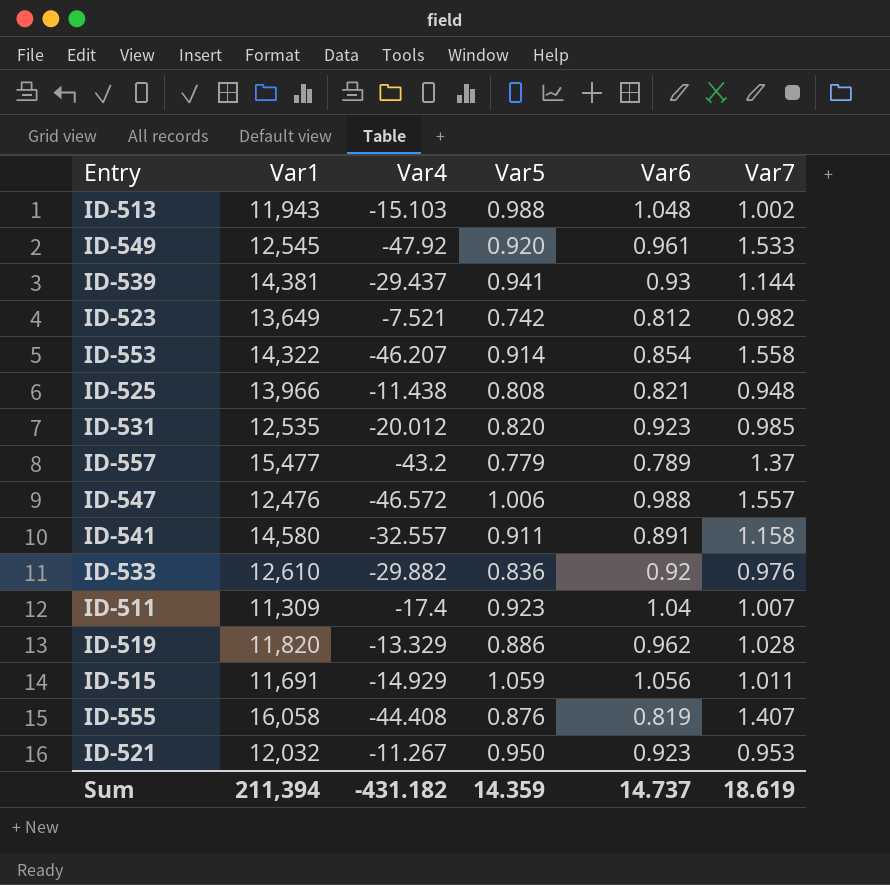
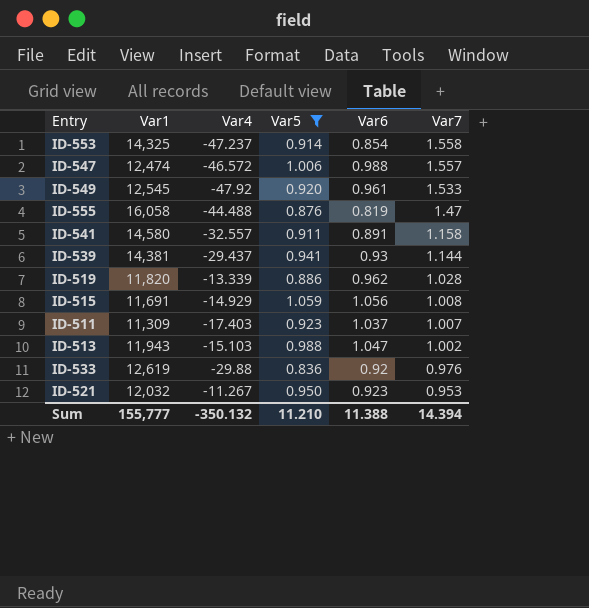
filter: none -> Var5 >= 0.836
row order: none -> Var7 descending
ID-553 | Var1: 14,322 -> 14,325
ID-553 | Var4: -46.207 -> -47.237
ID-547 | Var1: 12,476 -> 12,474
ID-555 | Var4: -44.408 -> -44.488
ID-555 | Var7: 1.407 -> 1.47
ID-519 | Var4: -13.329 -> -13.339
ID-515 | Var7: 1.011 -> 1.008
ID-511 | Var4: -17.4 -> -17.403
ID-511 | Var6: 1.04 -> 1.037
ID-513 | Var6: 1.048 -> 1.047
ID-533 | Var1: 12,610 -> 12,619
ID-533 | Var4: -29.882 -> -29.88
Sum | Var1: 211,394 -> 155,777
Sum | Var4: -431.182 -> -350.132
Sum | Var5: 14.359 -> 11.210
Sum | Var6: 14.737 -> 11.388
Sum | Var7: 18.619 -> 14.394

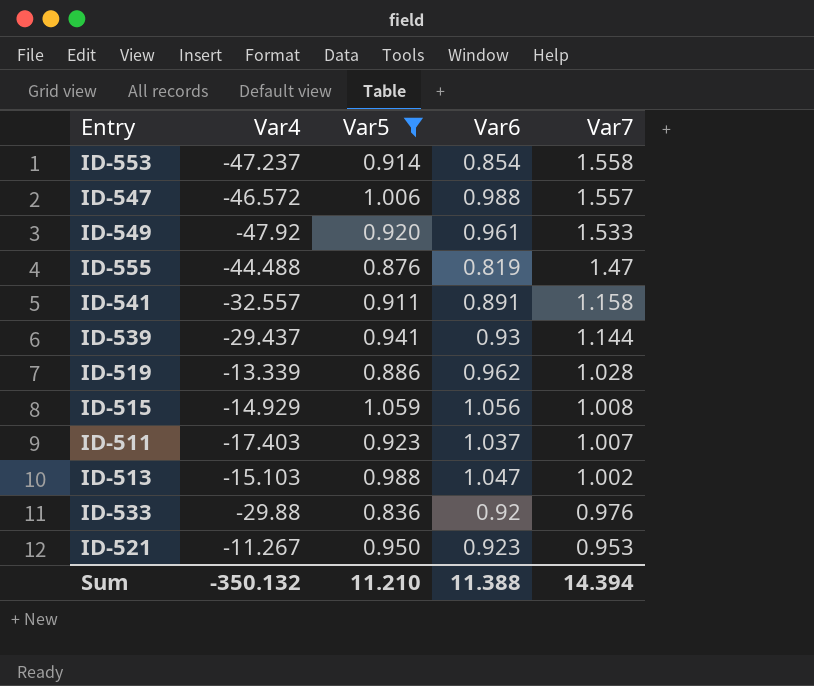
column Var1 | position: 2 -> none

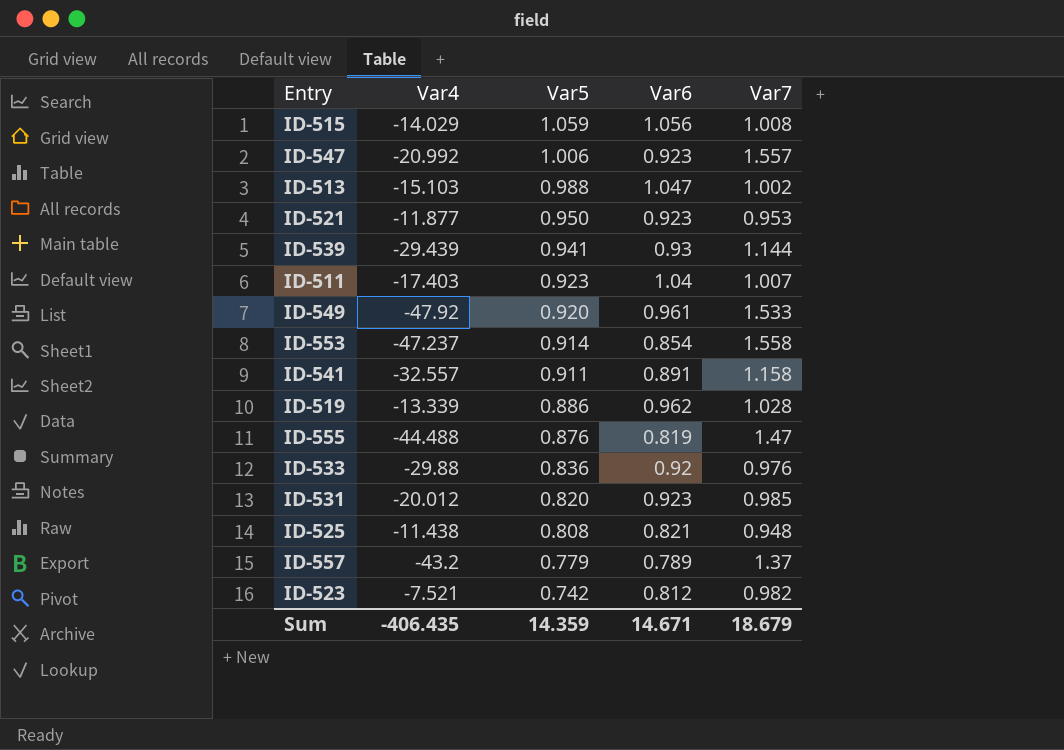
filter: Var5 >= 0.836 -> none
row order: Var7 descending -> Var5 descending
ID-515 | Var4: -14.929 -> -14.029
ID-547 | Var4: -46.572 -> -20.992
ID-547 | Var6: 0.988 -> 0.923
ID-521 | Var4: -11.267 -> -11.877
ID-539 | Var4: -29.437 -> -29.439
ID-511 | Var6: 1.037 -> 1.04
Sum | Var4: -350.132 -> -406.435
Sum | Var5: 11.210 -> 14.359
Sum | Var6: 11.388 -> 14.671
Sum | Var7: 14.394 -> 18.679

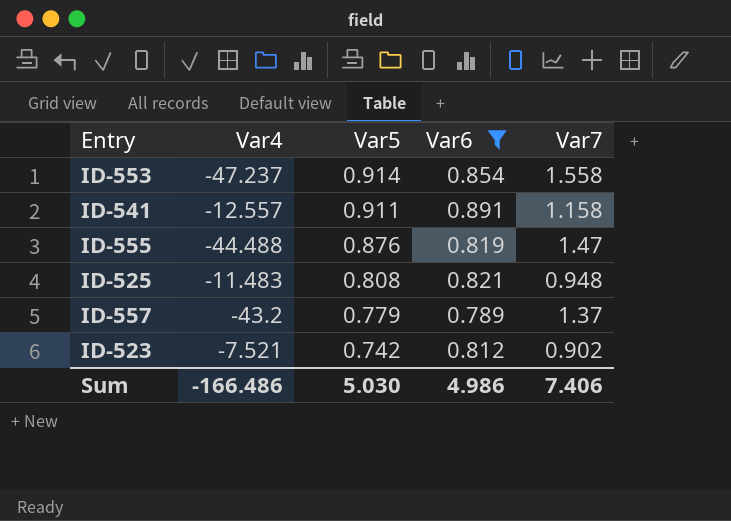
filter: none -> Var6 <= 0.891
ID-541 | Var4: -32.557 -> -12.557
ID-525 | Var4: -11.438 -> -11.483
ID-523 | Var7: 0.982 -> 0.902
Sum | Var4: -406.435 -> -166.486
Sum | Var5: 14.359 -> 5.030
Sum | Var6: 14.671 -> 4.986
Sum | Var7: 18.679 -> 7.406

